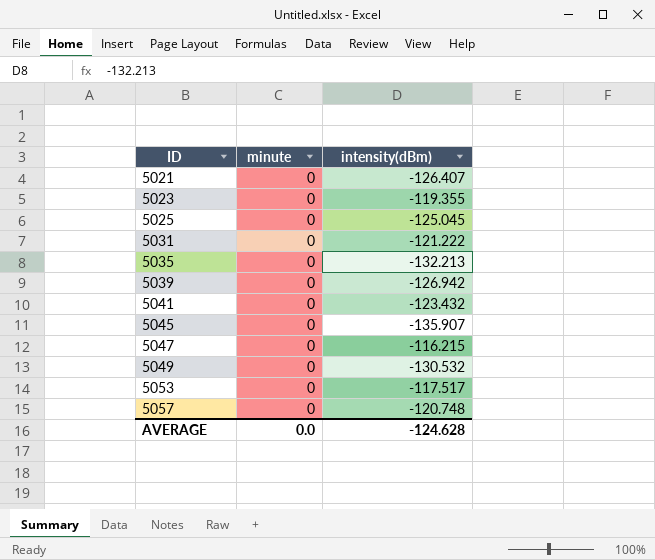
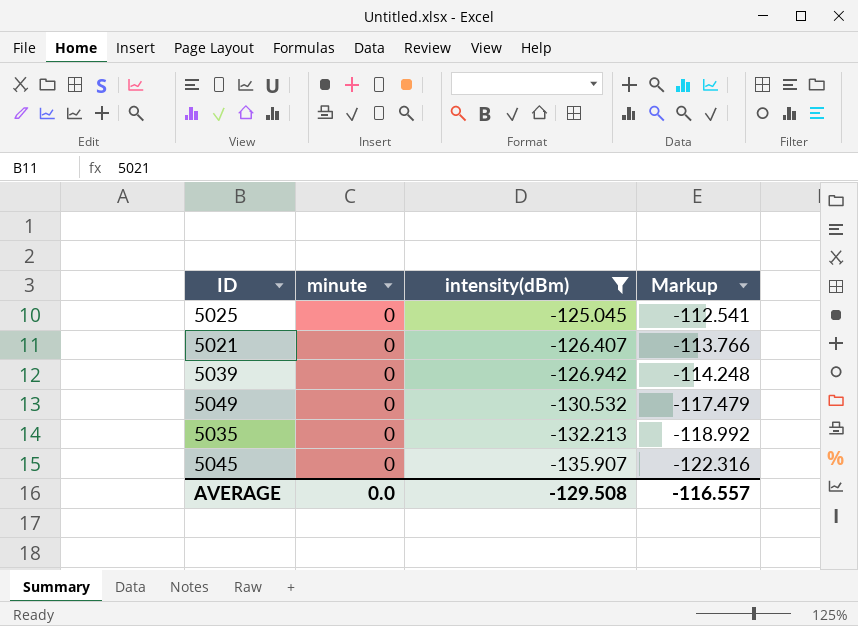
filter: none -> intensity(dBm) <= -125.045
row order: ID ascending -> intensity(dBm) descending
column Markup | formula: none -> [intensity(dBm)] * 0.9
AVERAGE | intensity(dBm): -124.628 -> -129.508

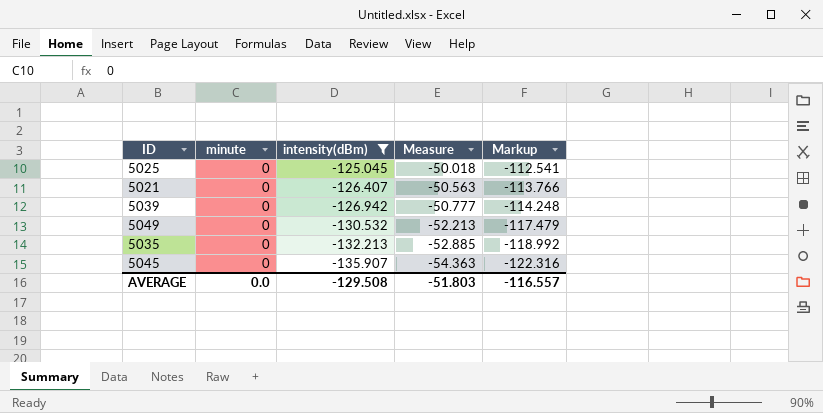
column Measure | formula: none -> [intensity(dBm)] * 0.4

